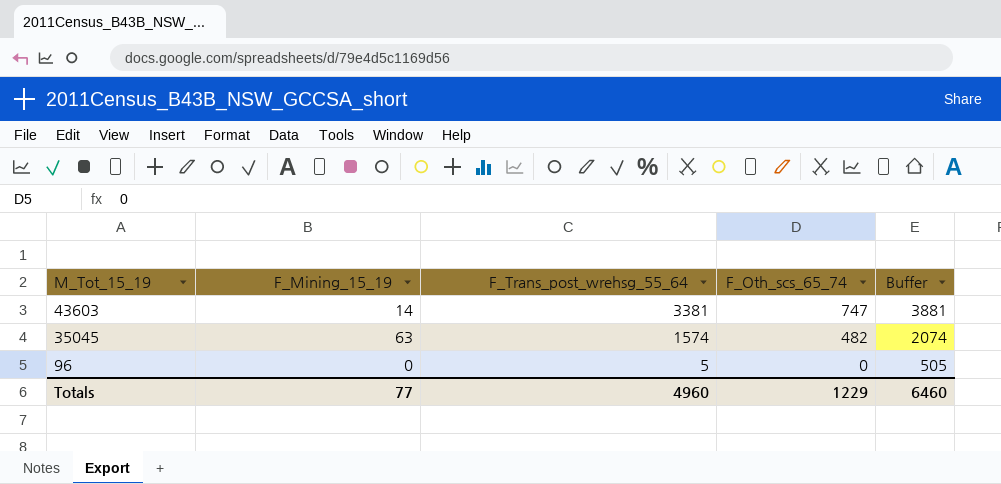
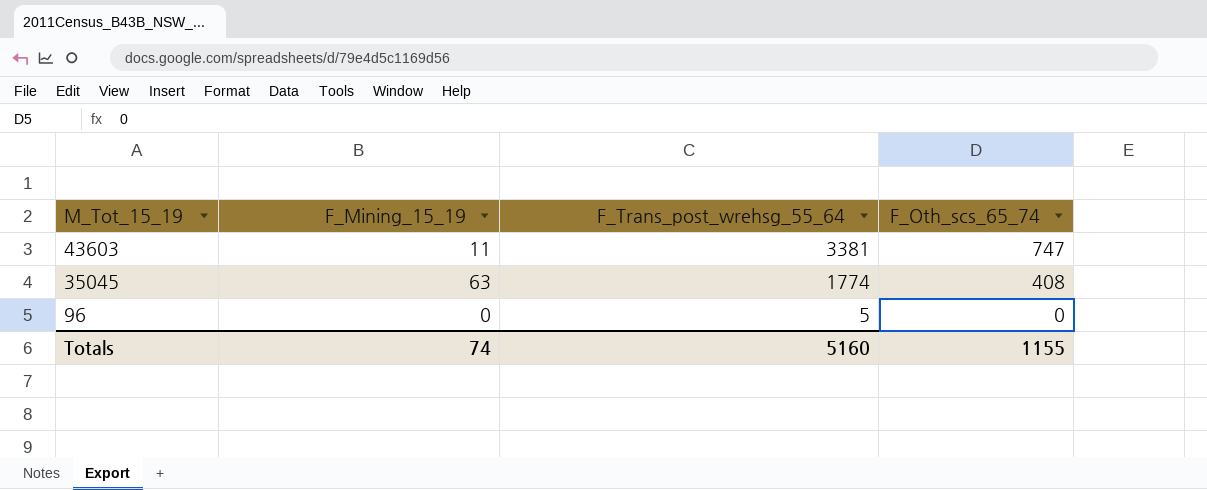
column Buffer | formula: [F_Trans_post_wrehsg_55_64] + 500 -> none
43603 | F_Mining_15_19: 14 -> 11
35045 | F_Trans_post_wrehsg_55_64: 1574 -> 1774
35045 | F_Oth_scs_65_74: 482 -> 408
Totals | F_Mining_15_19: 77 -> 74
Totals | F_Trans_post_wrehsg_55_64: 4960 -> 5160
Totals | F_Oth_scs_65_74: 1229 -> 1155

